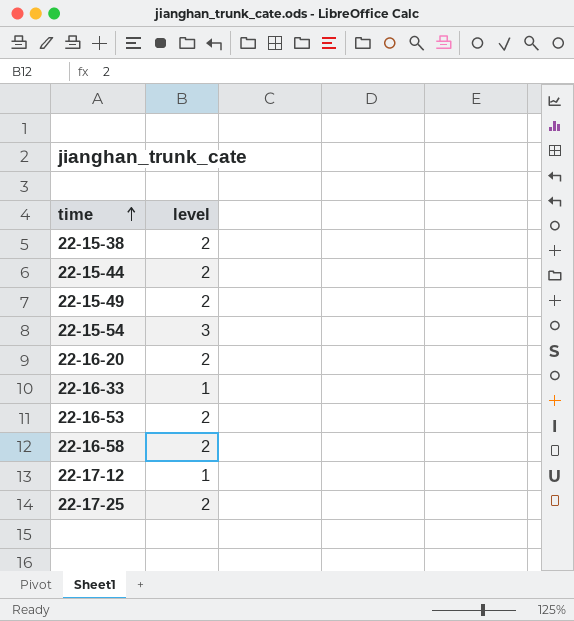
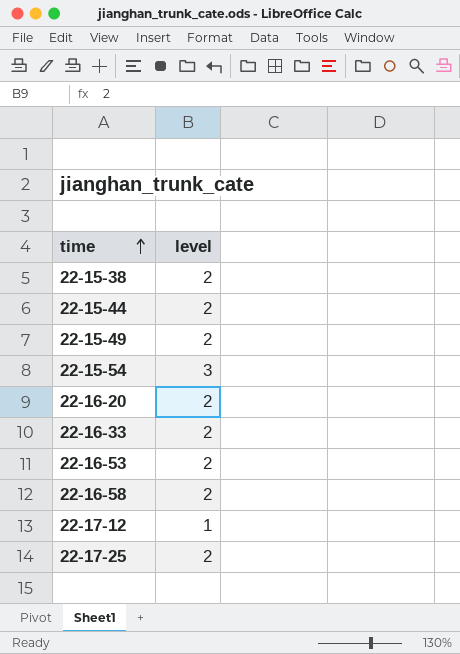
22-16-33 | level: 1 -> 2

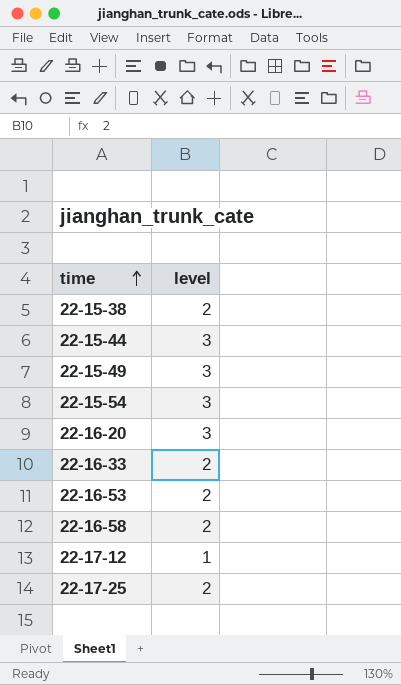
22-15-44 | level: 2 -> 3
22-15-49 | level: 2 -> 3
22-16-20 | level: 2 -> 3

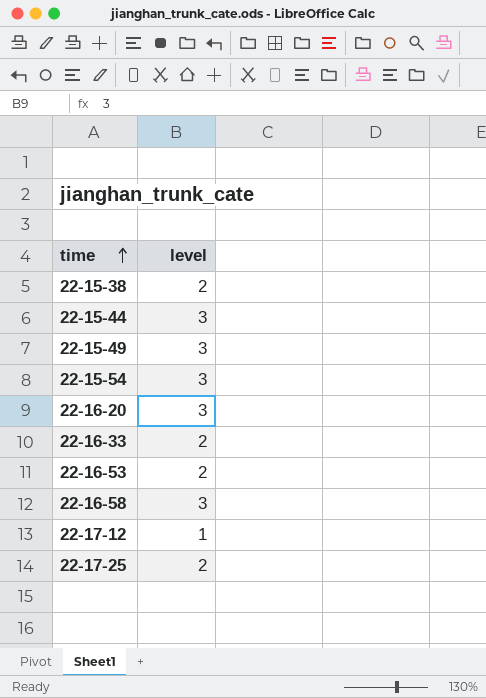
22-16-58 | level: 2 -> 3

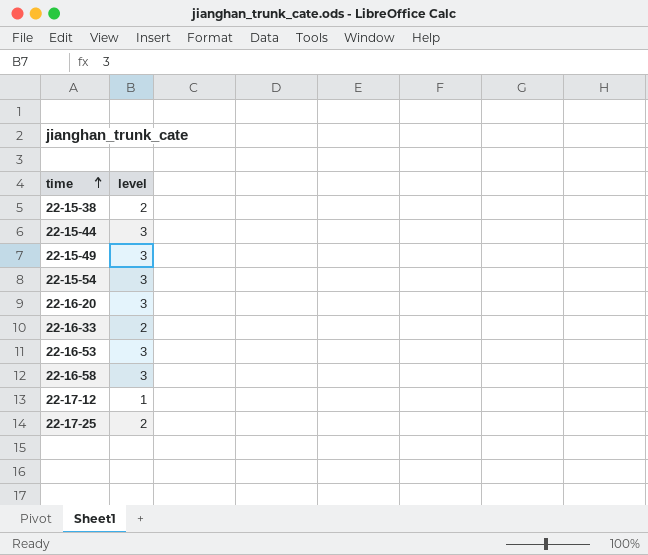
22-16-53 | level: 2 -> 3

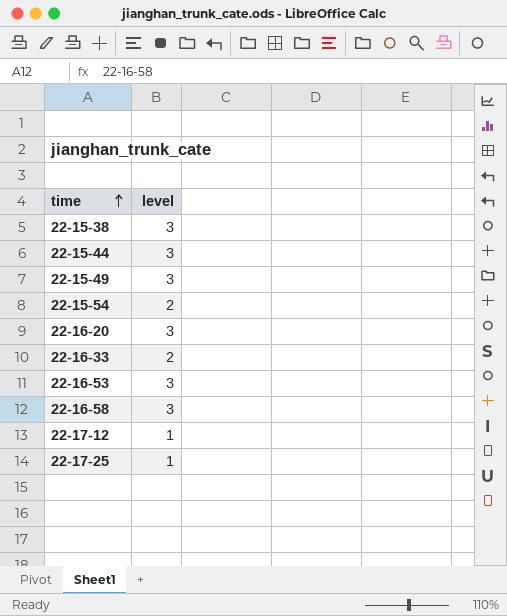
22-15-38 | level: 2 -> 3
22-15-54 | level: 3 -> 2
22-17-25 | level: 2 -> 1

